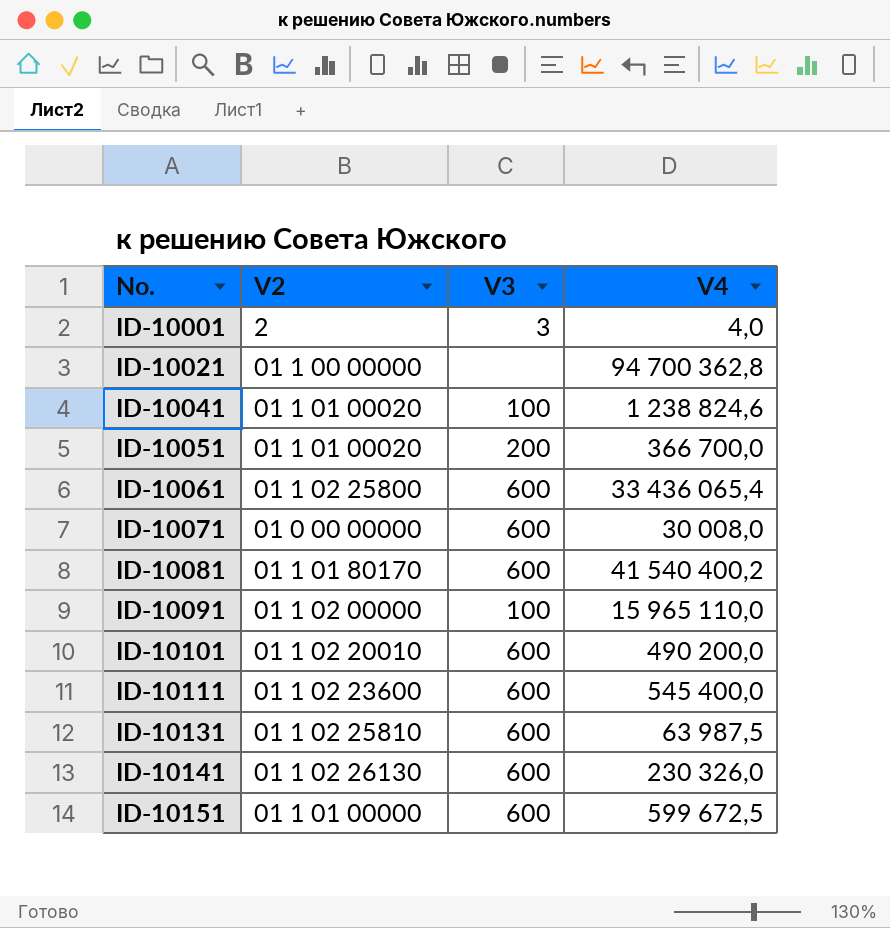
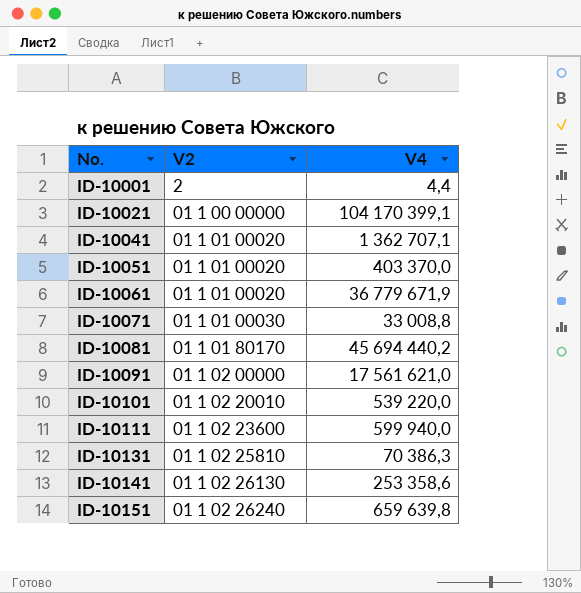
column V3 | position: 3 -> none
ID-10001 | V4: 4,0 -> 4,4
ID-10021 | V4: 94 700 362,8 -> 104 170 399,1
ID-10041 | V4: 1 238 824,6 -> 1 362 707,1
ID-10051 | V4: 366 700,0 -> 403 370,0
ID-10061 | V2: 01 1 02 25800 -> 01 1 01 00020
ID-10061 | V4: 33 436 065,4 -> 36 779 671,9
ID-10071 | V2: 01 0 00 00000 -> 01 1 01 00030
ID-10071 | V4: 30 008,0 -> 33 008,8
ID-10081 | V4: 41 540 400,2 -> 45 694 440,2
ID-10091 | V4: 15 965 110,0 -> 17 561 621,0
ID-10101 | V4: 490 200,0 -> 539 220,0
ID-10111 | V4: 545 400,0 -> 599 940,0
ID-10131 | V4: 63 987,5 -> 70 386,3
ID-10141 | V4: 230 326,0 -> 253 358,6
ID-10151 | V2: 01 1 01 00000 -> 01 1 02 26240
ID-10151 | V4: 599 672,5 -> 659 639,8

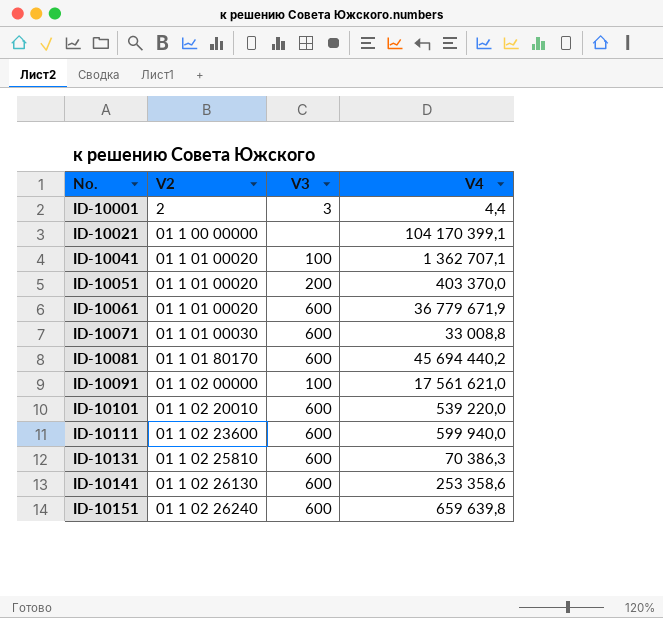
column V3 | position: none -> 3

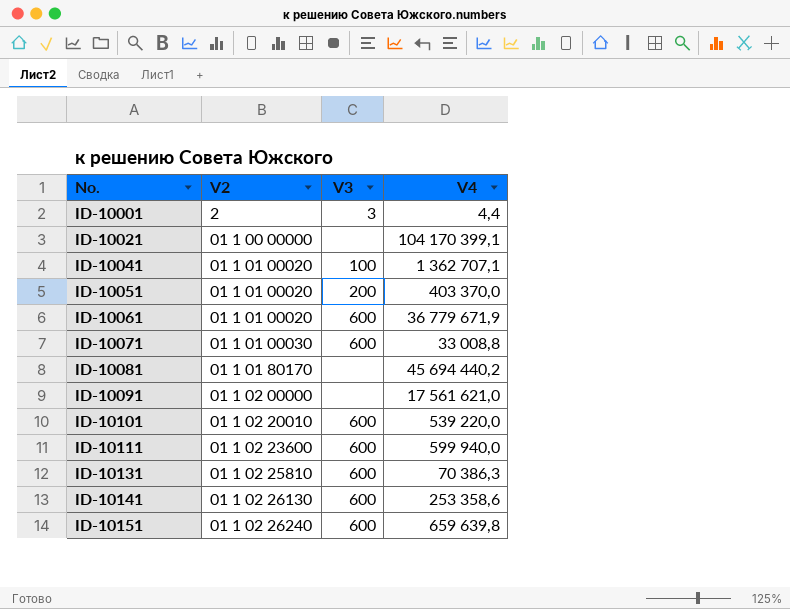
ID-10081 | V3: 600 -> none
ID-10091 | V3: 100 -> none

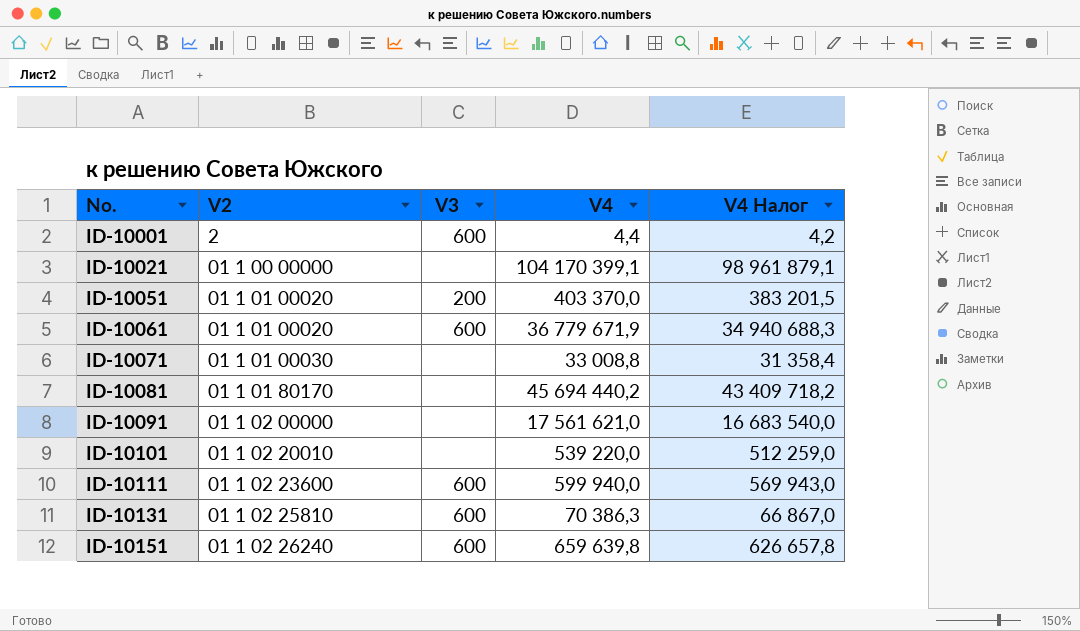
column V4 Налог | formula: none -> [V4] * 0,95
row ID-10041: 01 1 01 00020 | 100 | 1 362 707,1 -> none
row ID-10141: 01 1 02 26130 | 600 | 253 358,6 -> none
ID-10001 | V3: 3 -> 600
ID-10071 | V3: 600 -> none
ID-10101 | V3: 600 -> none

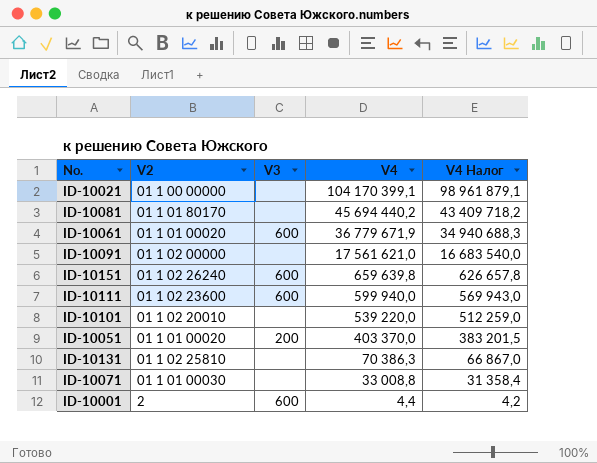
row order: No. ascending -> V4 descending
ID-10131 | V3: 600 -> none

